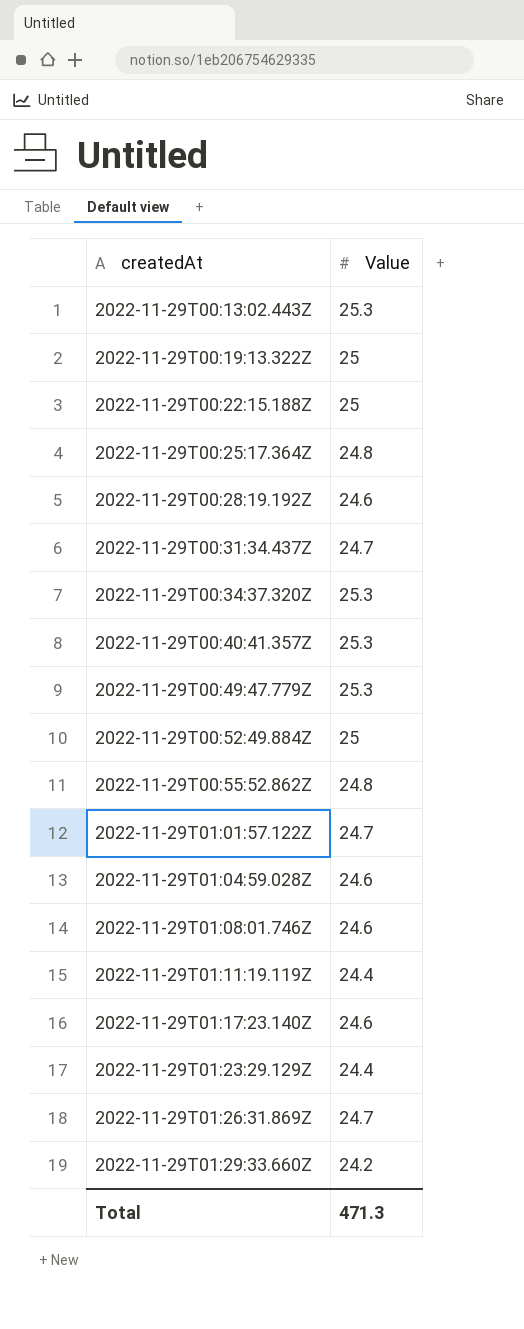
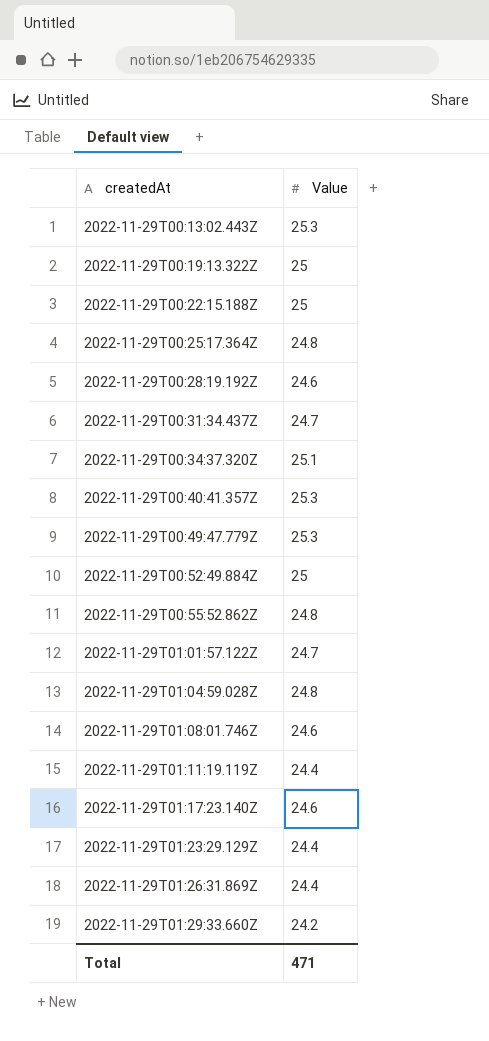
2022-11-29T00:34:37.320Z | Value: 25.3 -> 25.1
2022-11-29T01:04:59.028Z | Value: 24.6 -> 24.8
2022-11-29T01:26:31.869Z | Value: 24.7 -> 24.4
Total | Value: 471.3 -> 471

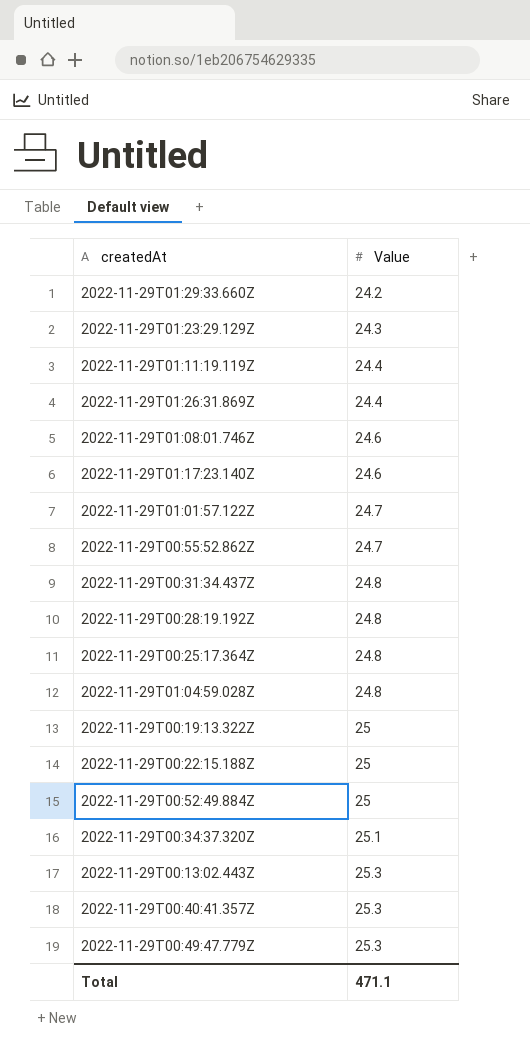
row order: createdAt ascending -> Value ascending
2022-11-29T01:23:29.129Z | Value: 24.4 -> 24.3
2022-11-29T00:55:52.862Z | Value: 24.8 -> 24.7
2022-11-29T00:31:34.437Z | Value: 24.7 -> 24.8
2022-11-29T00:28:19.192Z | Value: 24.6 -> 24.8
Total | Value: 471 -> 471.1

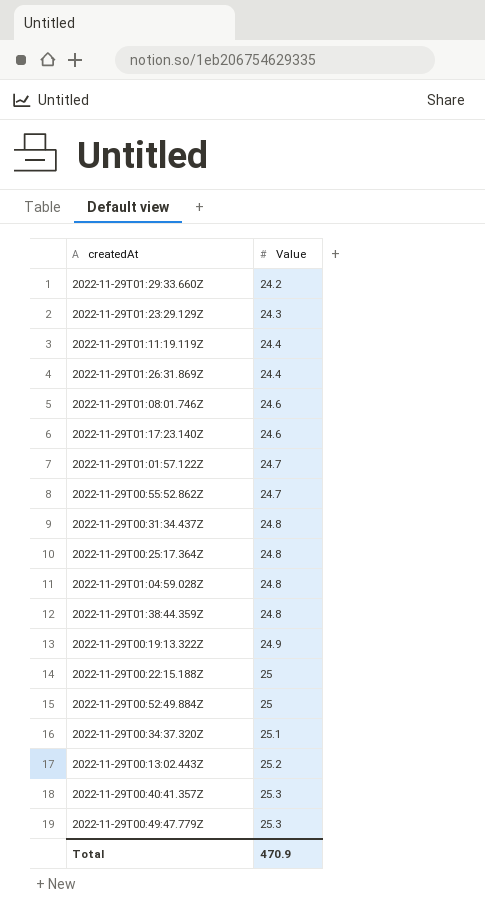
row 2022-11-29T00:28:19.192Z: 24.8 -> none
row 2022-11-29T01:38:44.359Z: none -> 24.8
2022-11-29T00:19:13.322Z | Value: 25 -> 24.9
2022-11-29T00:13:02.443Z | Value: 25.3 -> 25.2
Total | Value: 471.1 -> 470.9

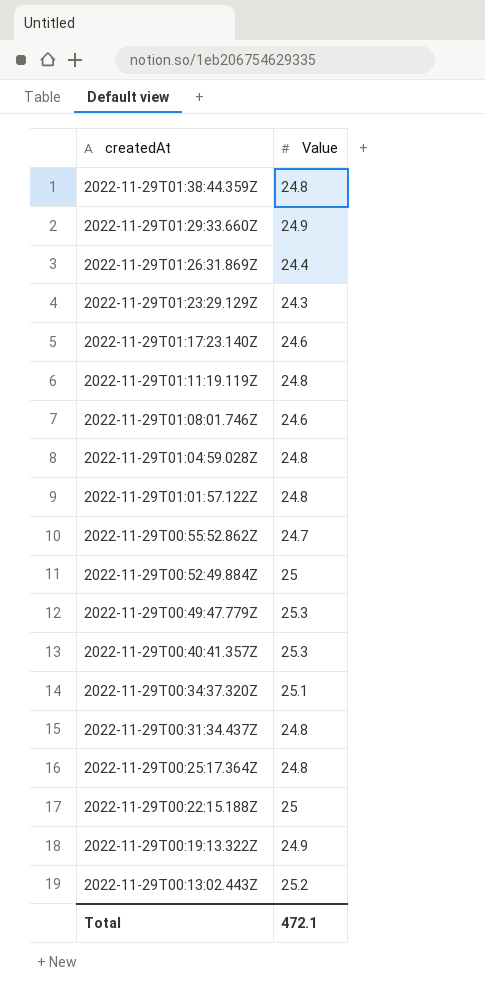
row order: Value ascending -> createdAt descending
2022-11-29T01:29:33.660Z | Value: 24.2 -> 24.9
2022-11-29T01:11:19.119Z | Value: 24.4 -> 24.8
2022-11-29T01:01:57.122Z | Value: 24.7 -> 24.8
Total | Value: 470.9 -> 472.1

